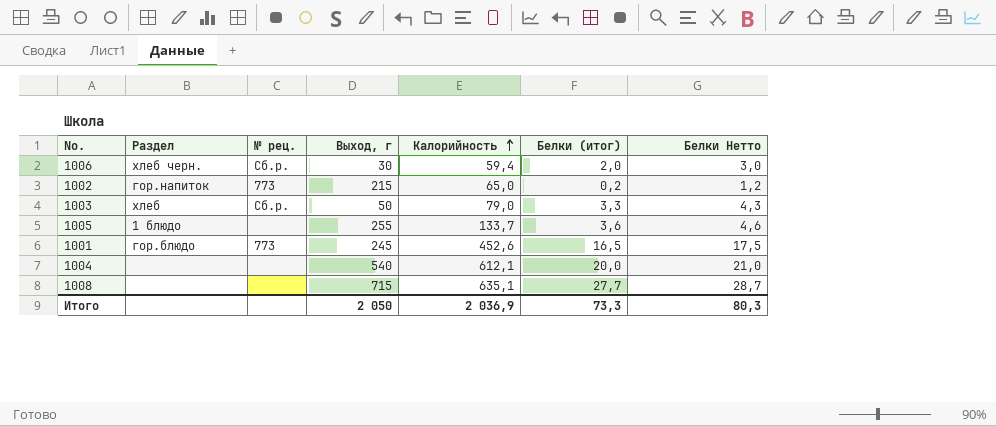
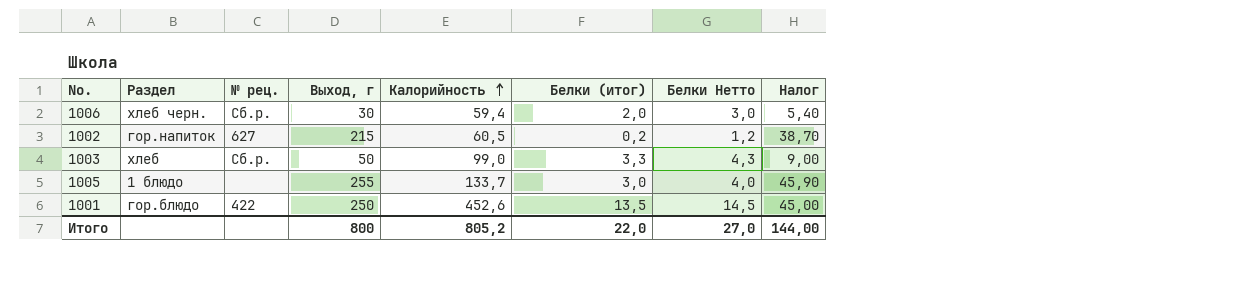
column Налог | formula: none -> [Выход, г] * 0,18
row 1004: none | none | 540 | 612,1 | 20,0 | 21,0 -> none
row 1008: none | none | 715 | 635,1 | 27,7 | 28,7 -> none
1002 | № рец.: 773 -> 627
1002 | Калорийность: 65,0 -> 60,5
1003 | Калорийность: 79,0 -> 99,0
1005 | Белки (итог): 3,6 -> 3,0
1005 | Белки Нетто: 4,6 -> 4,0
1001 | № рец.: 773 -> 422
1001 | Выход, г: 245 -> 250
1001 | Белки (итог): 16,5 -> 13,5
1001 | Белки Нетто: 17,5 -> 14,5
Итого | Выход, г: 2 050 -> 800
Итого | Калорийность: 2 036,9 -> 805,2
Итого | Белки (итог): 73,3 -> 22,0
Итого | Белки Нетто: 80,3 -> 27,0

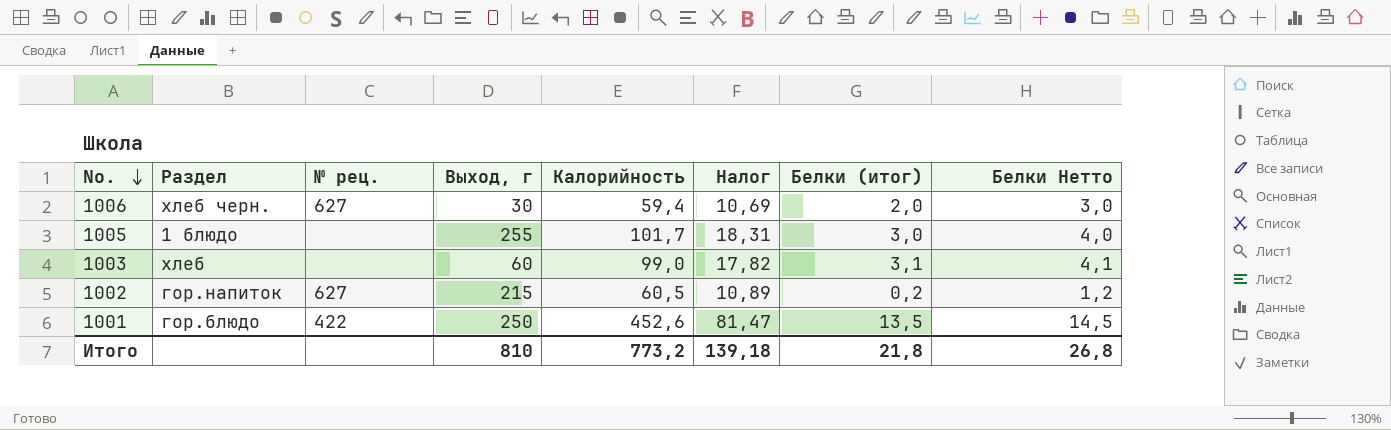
row order: Калорийность ascending -> No. descending
column Налог | formula: [Выход, г] * 0,18 -> [Калорийность] * 0,18
column Налог | position: 8 -> 6
1006 | № рец.: Сб.р. -> 627
1005 | Калорийность: 133,7 -> 101,7
1003 | № рец.: Сб.р. -> none
1003 | Выход, г: 50 -> 60
1003 | Белки (итог): 3,3 -> 3,1
1003 | Белки Нетто: 4,3 -> 4,1
Итого | Выход, г: 800 -> 810
Итого | Калорийность: 805,2 -> 773,2
Итого | Налог: 144,00 -> 139,18
Итого | Белки (итог): 22,0 -> 21,8
Итого | Белки Нетто: 27,0 -> 26,8

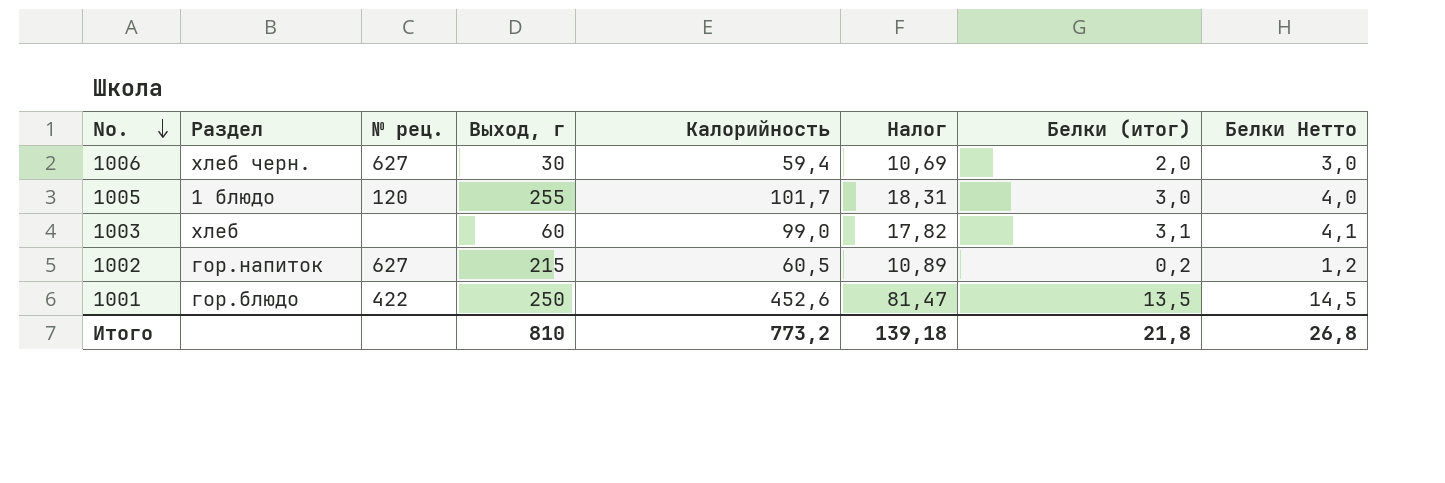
1005 | № рец.: none -> 120

